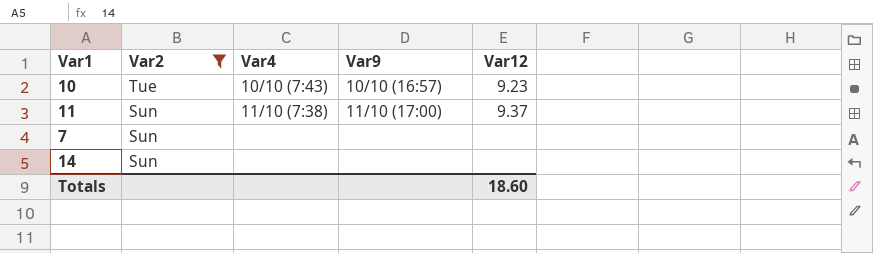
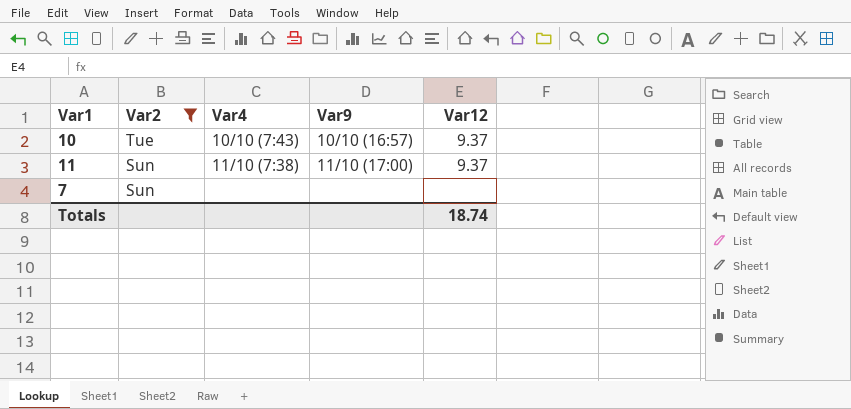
row 14: Sun | none | none | none -> none
10 | Var12: 9.23 -> 9.37
Totals | Var12: 18.60 -> 18.74

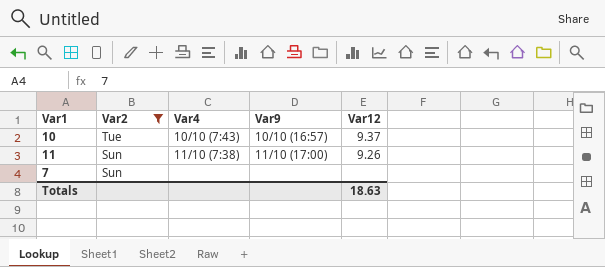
11 | Var12: 9.37 -> 9.26
Totals | Var12: 18.74 -> 18.63

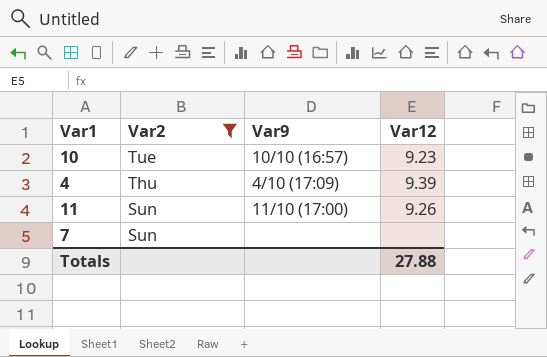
column Var4 | position: 3 -> none
10 | Var12: 9.37 -> 9.23
row 4: none -> Thu | 4/10 (17:09) | 9.39
Totals | Var12: 18.63 -> 27.88

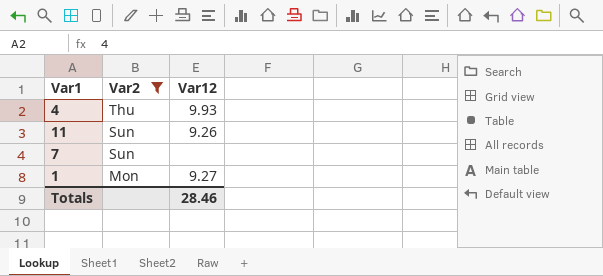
column Var9 | position: 3 -> none
row 10: Tue | 10/10 (16:57) | 9.23 -> none
4 | Var12: 9.39 -> 9.93
row 1: none -> Mon | 9.27
Totals | Var12: 27.88 -> 28.46

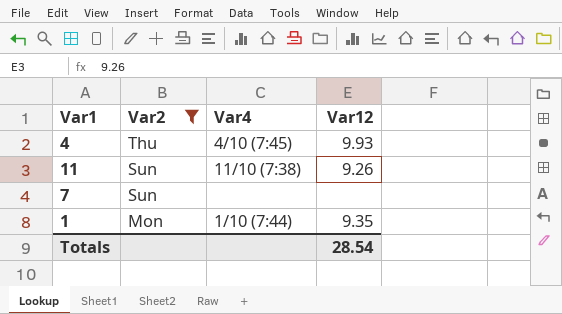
column Var4 | position: none -> 3
1 | Var12: 9.27 -> 9.35
Totals | Var12: 28.46 -> 28.54

